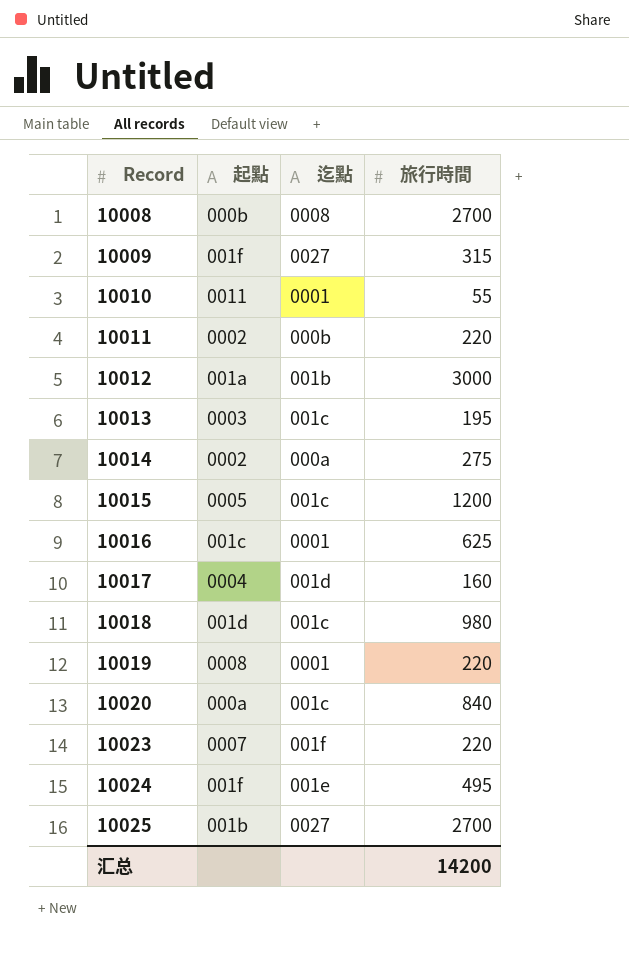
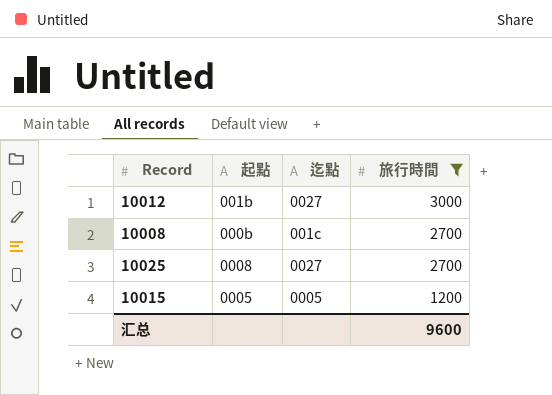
filter: none -> 旅行時間 >= 1200
row order: Record ascending -> 旅行時間 descending
10012 | 起點: 001a -> 001b
10012 | 迄點: 001b -> 0027
10008 | 迄點: 0008 -> 001c
10025 | 起點: 001b -> 0008
10015 | 迄點: 001c -> 0005
汇总 | 旅行時間: 14200 -> 9600

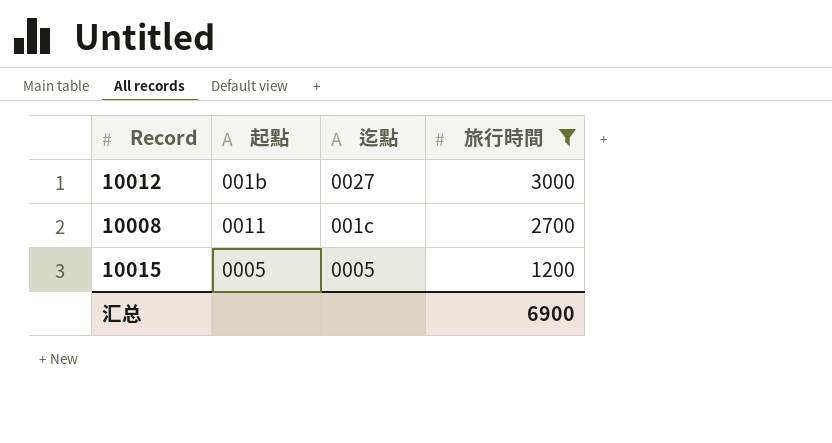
row 10025: 0008 | 0027 | 2700 -> none
10008 | 起點: 000b -> 0011
汇总 | 旅行時間: 9600 -> 6900

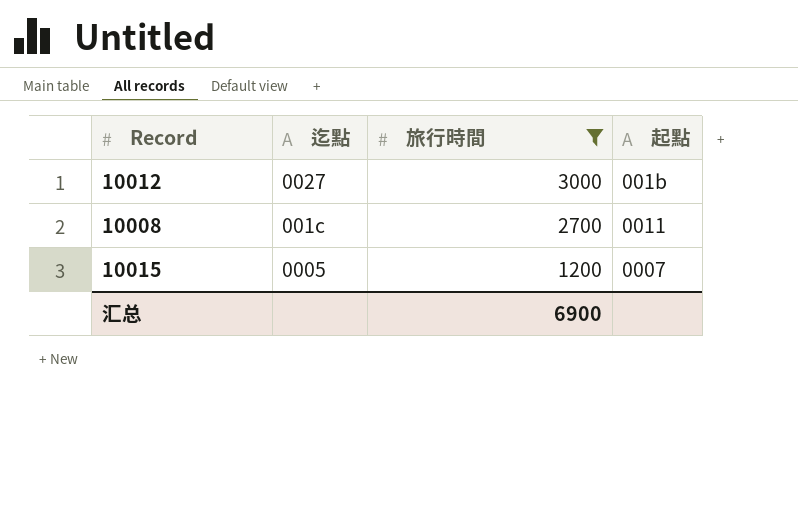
column 起點 | position: 2 -> 4
10015 | 起點: 0005 -> 0007

